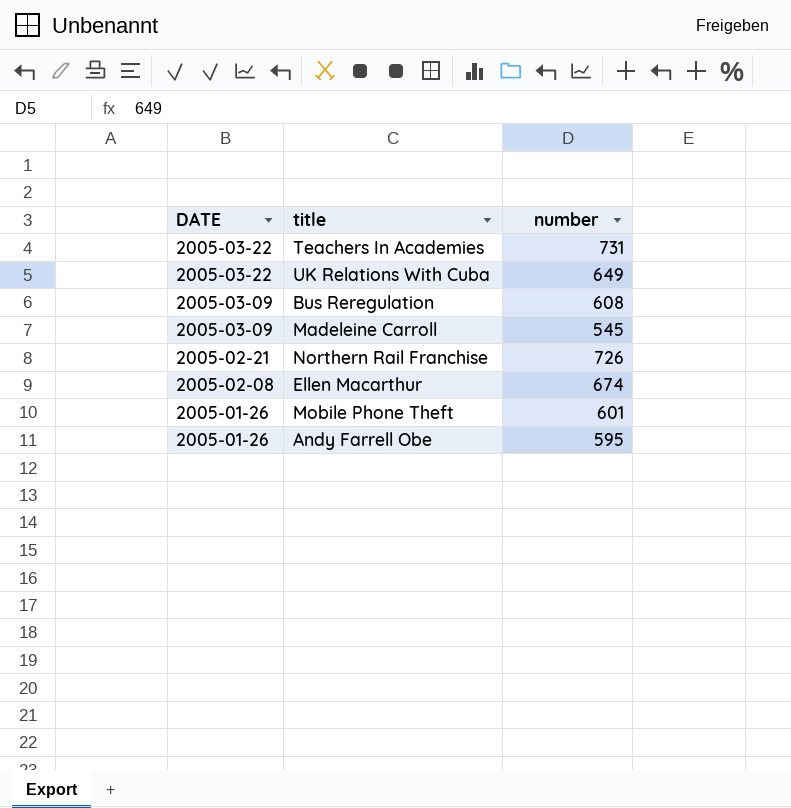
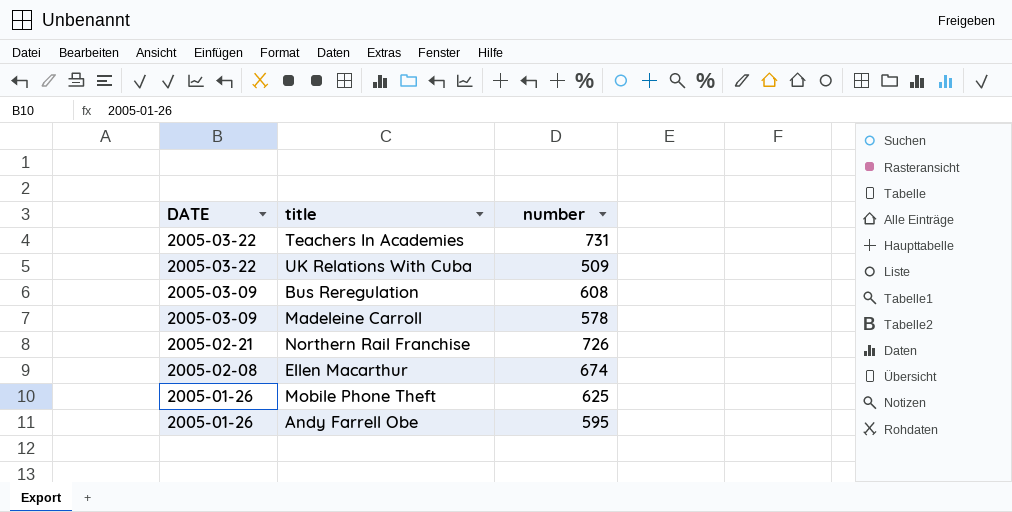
UK Relations With Cuba | number: 649 -> 509
Madeleine Carroll | number: 545 -> 578
Mobile Phone Theft | number: 601 -> 625

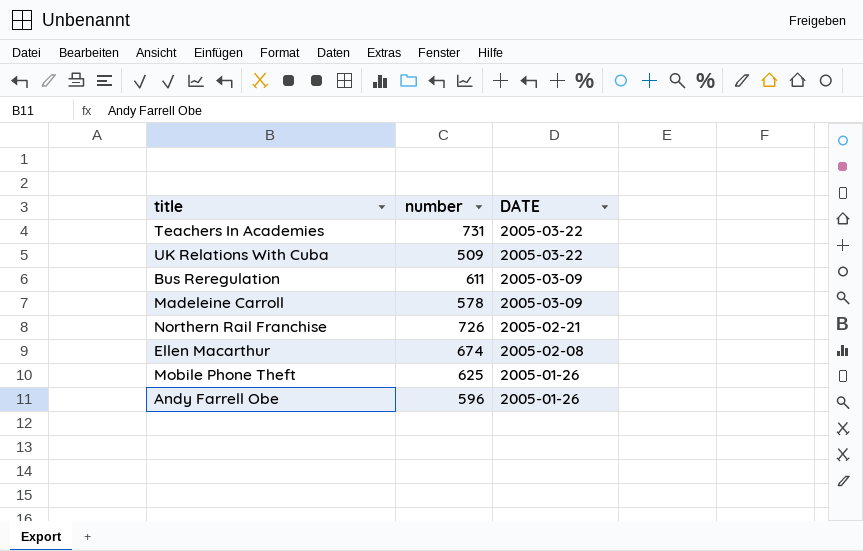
column DATE | position: 1 -> 3
Bus Reregulation | number: 608 -> 611
Andy Farrell Obe | number: 595 -> 596

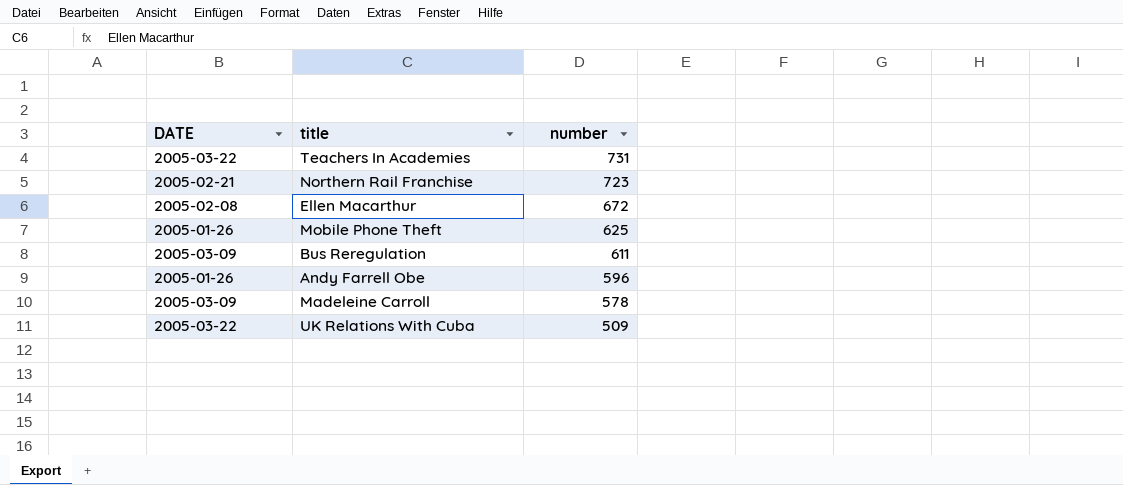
row order: DATE descending -> number descending
column DATE | position: 3 -> 1
Northern Rail Franchise | number: 726 -> 723
Ellen Macarthur | number: 674 -> 672

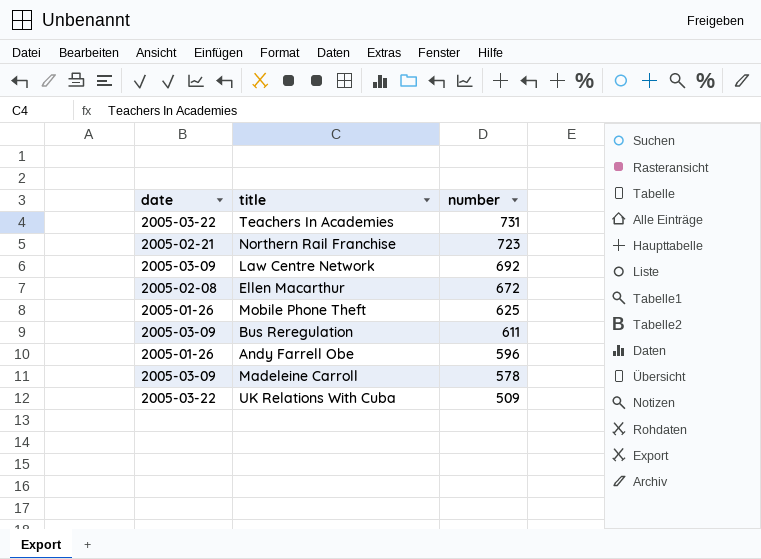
column name: DATE -> date
row Law Centre Network: none -> 2005-03-09 | 692

